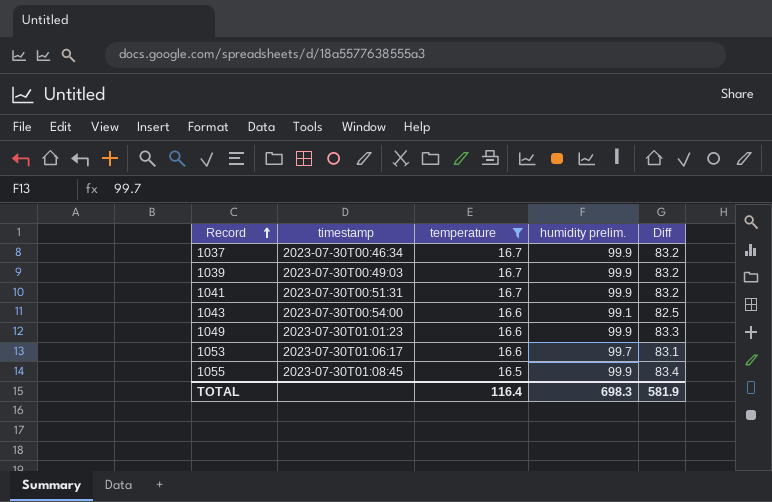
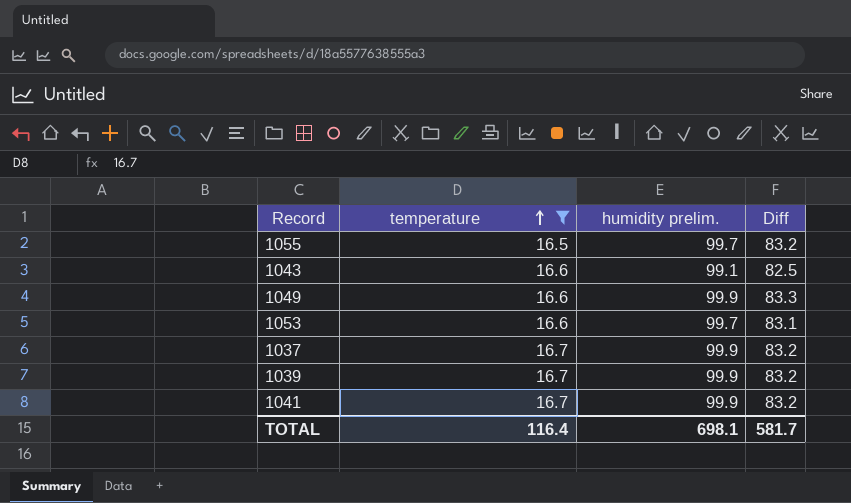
row order: Record ascending -> temperature ascending
column timestamp | position: 2 -> none
1055 | humidity prelim.: 99.9 -> 99.7
1055 | Diff: 83.4 -> 83.2
TOTAL | humidity prelim.: 698.3 -> 698.1
TOTAL | Diff: 581.9 -> 581.7

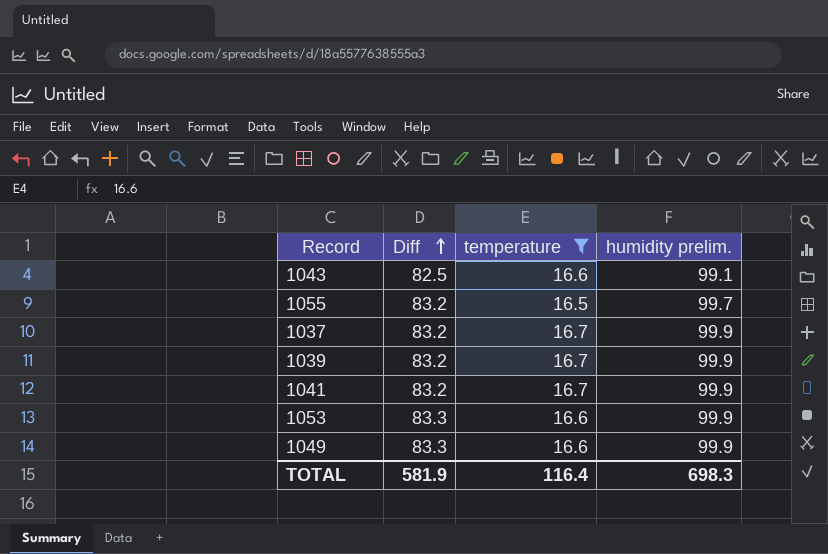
row order: temperature ascending -> Diff ascending
column Diff | position: 4 -> 2
1053 | Diff: 83.1 -> 83.3
1053 | humidity prelim.: 99.7 -> 99.9
TOTAL | Diff: 581.7 -> 581.9
TOTAL | humidity prelim.: 698.1 -> 698.3

